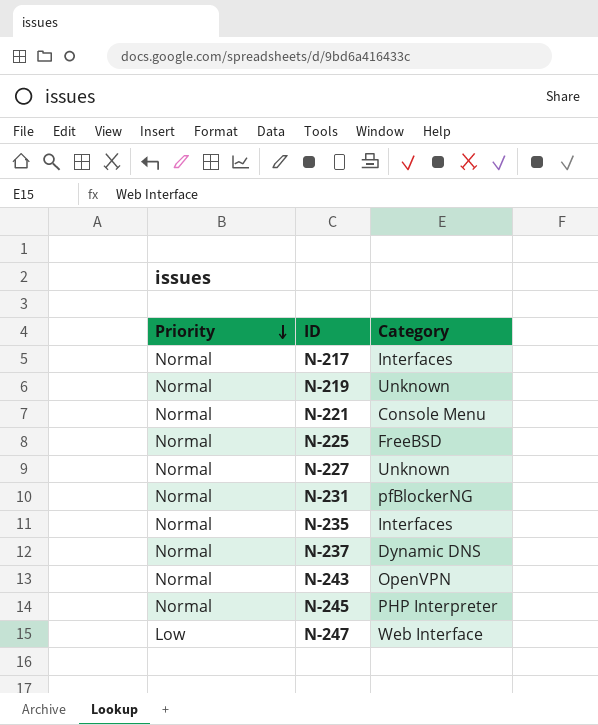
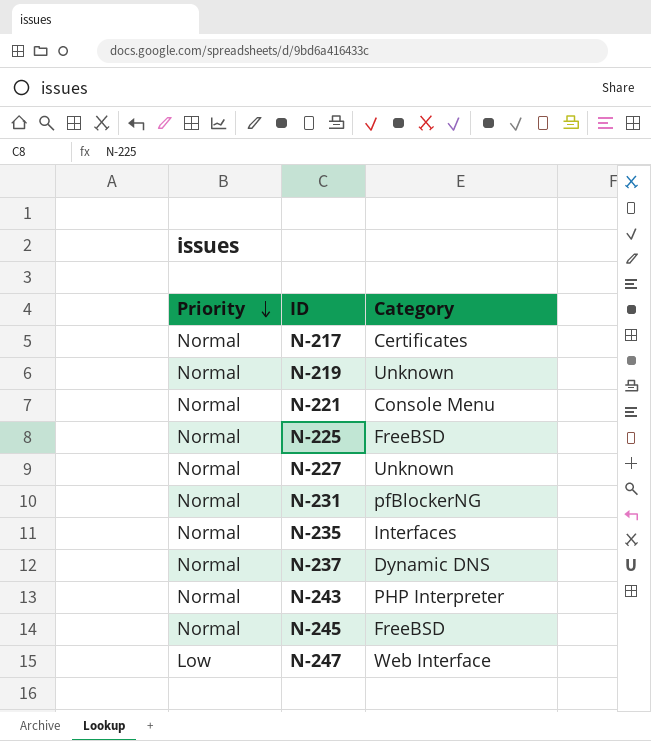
N-217 | Category: Interfaces -> Certificates
N-243 | Category: OpenVPN -> PHP Interpreter
N-245 | Category: PHP Interpreter -> FreeBSD

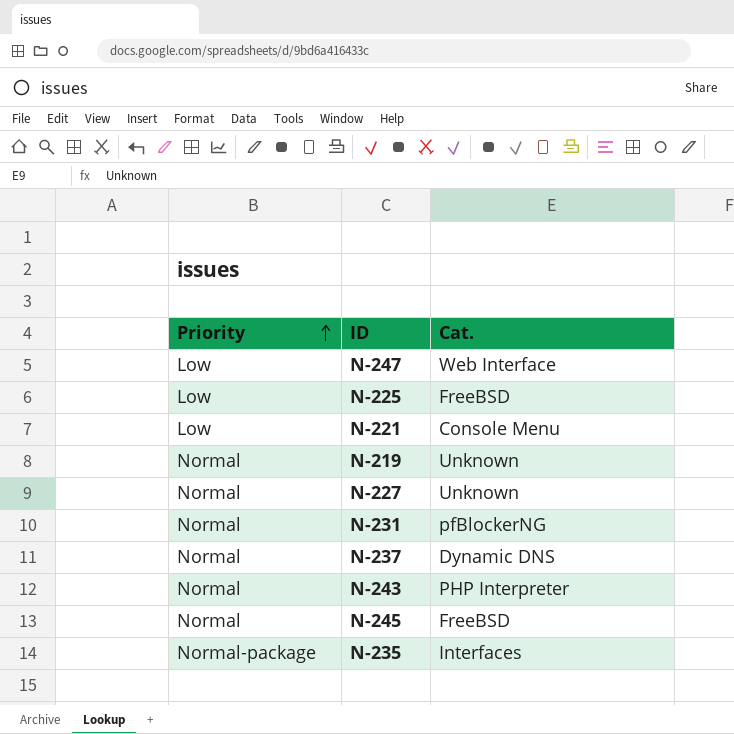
row order: Priority descending -> Priority ascending
column name: Category -> Cat.
row N-217: Normal | Certificates -> none
N-225 | Priority: Normal -> Low
N-221 | Priority: Normal -> Low
N-235 | Priority: Normal -> Normal-package

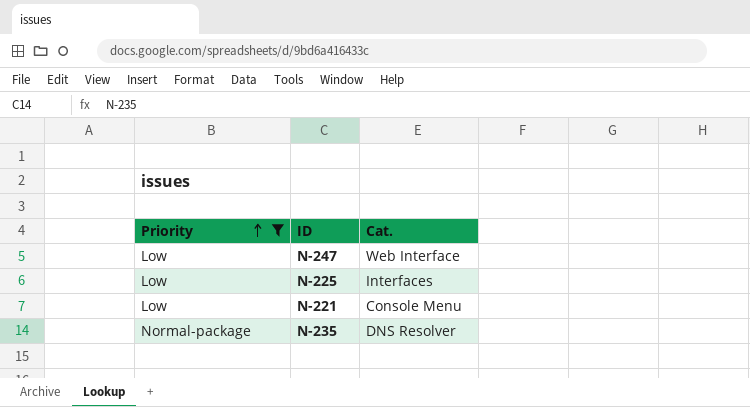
filter: none -> Priority != Normal
N-225 | Cat.: FreeBSD -> Interfaces
N-235 | Cat.: Interfaces -> DNS Resolver

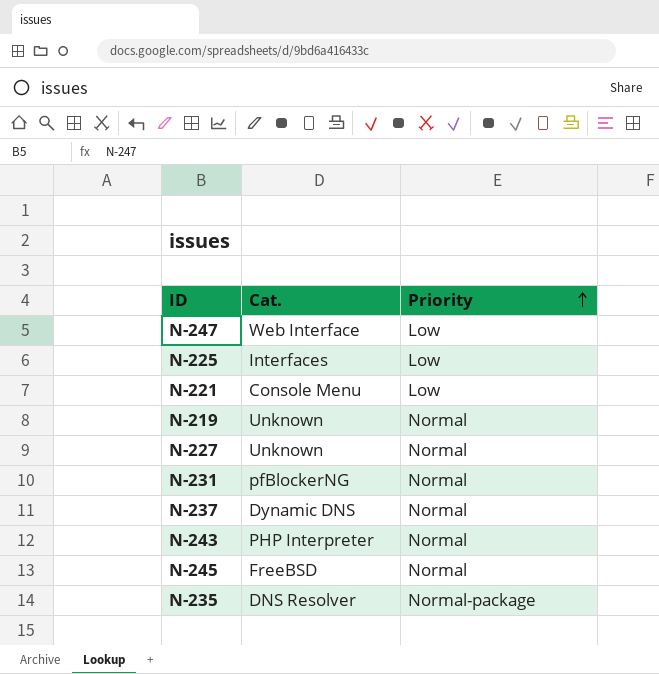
filter: Priority != Normal -> none
column Priority | position: 1 -> 3

